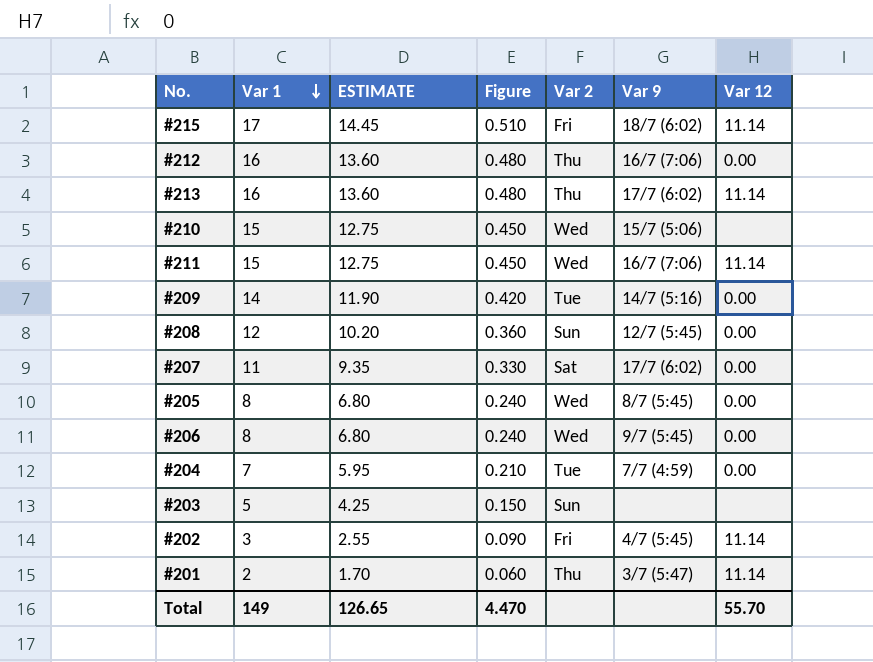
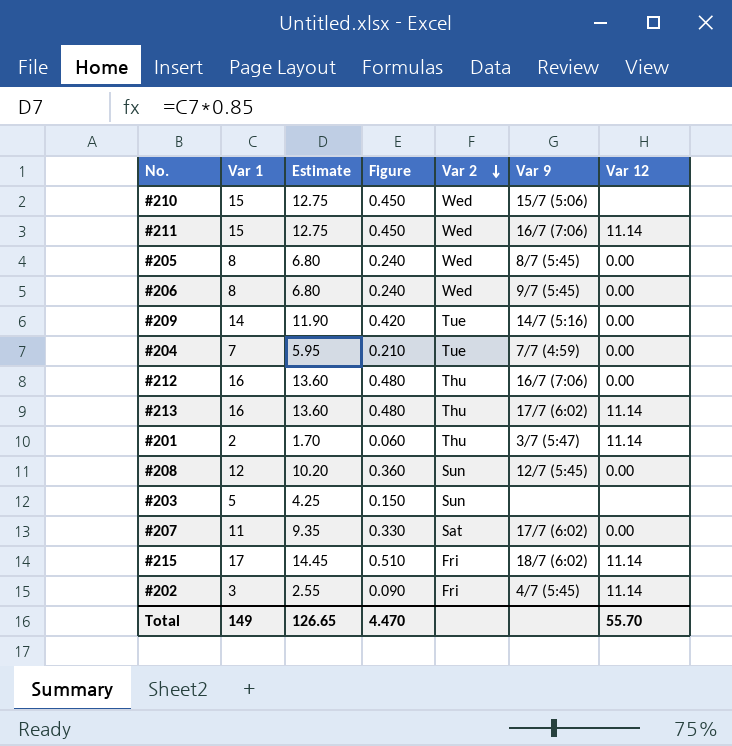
row order: Var 1 descending -> Var 2 descending
column name: ESTIMATE -> Estimate

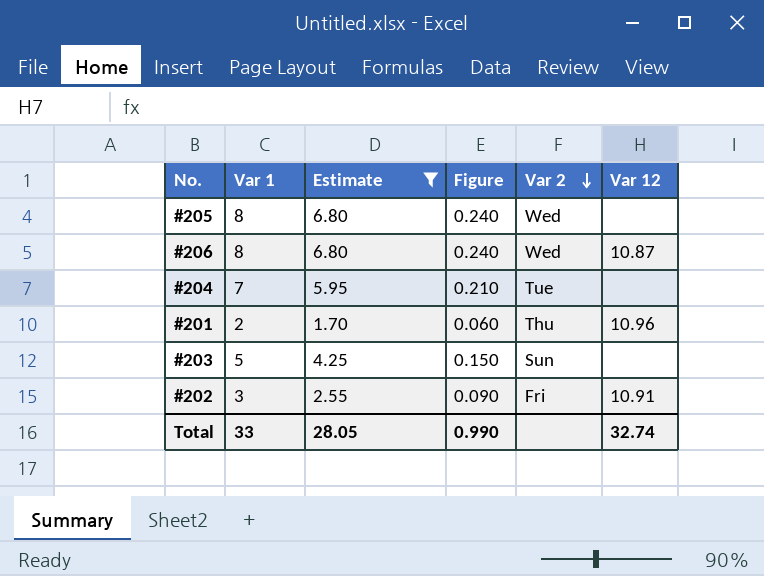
filter: none -> Estimate <= 6.80
column Var 9 | position: 6 -> none
#205 | Var 12: 0.00 -> none
#206 | Var 12: 0.00 -> 10.87
#204 | Var 12: 0.00 -> none
#201 | Var 12: 11.14 -> 10.96
#202 | Var 12: 11.14 -> 10.91
Total | Var 1: 149 -> 33
Total | Estimate: 126.65 -> 28.05
Total | Figure: 4.470 -> 0.990
Total | Var 12: 55.70 -> 32.74

